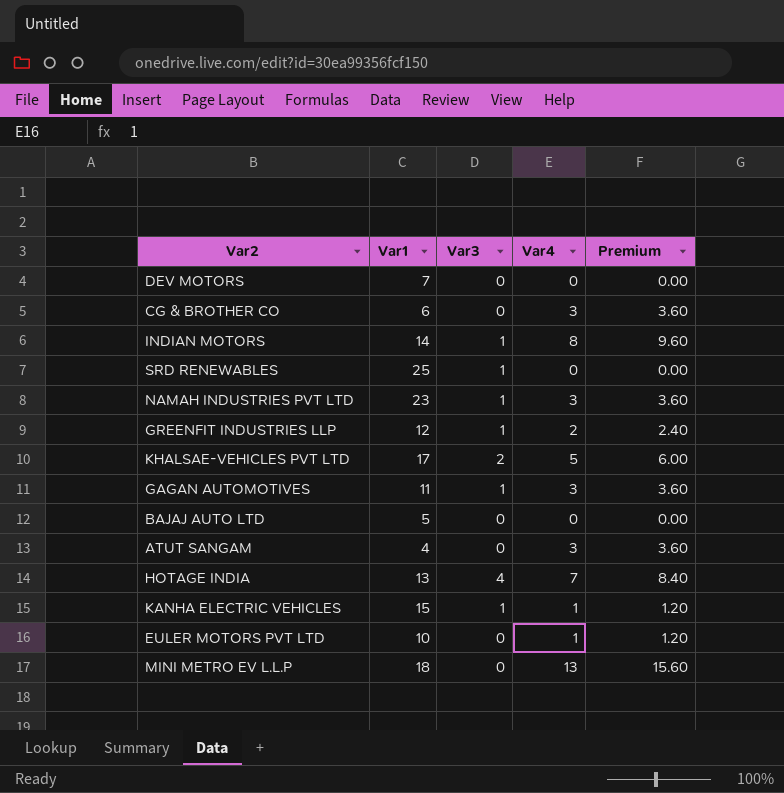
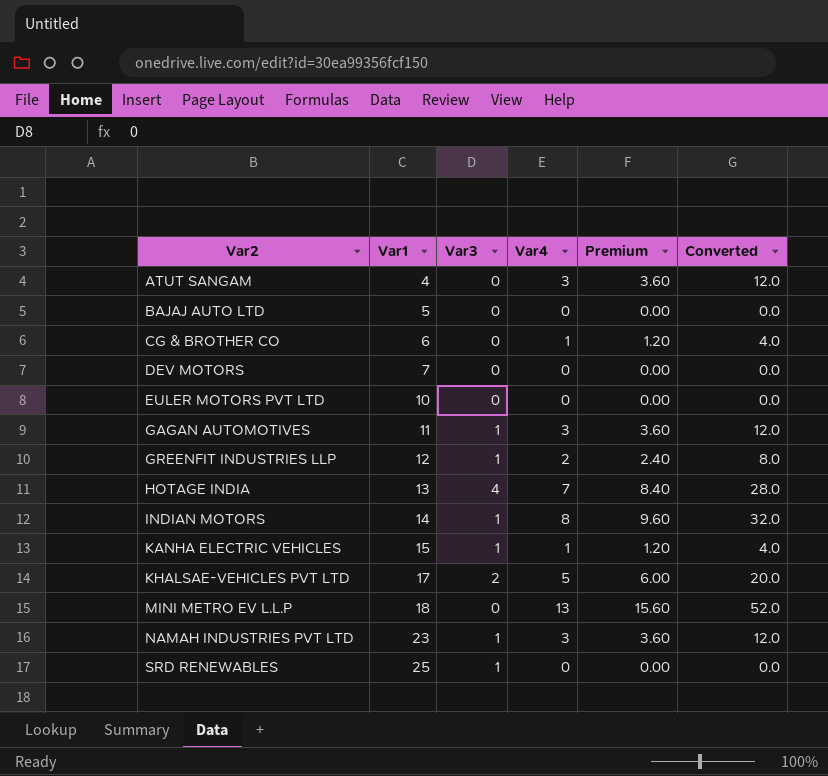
row order: none -> Var2 ascending
column Converted | formula: none -> [Var4] * 4
CG & BROTHER CO | Var4: 3 -> 1
CG & BROTHER CO | Premium: 3.60 -> 1.20
EULER MOTORS PVT LTD | Var4: 1 -> 0
EULER MOTORS PVT LTD | Premium: 1.20 -> 0.00

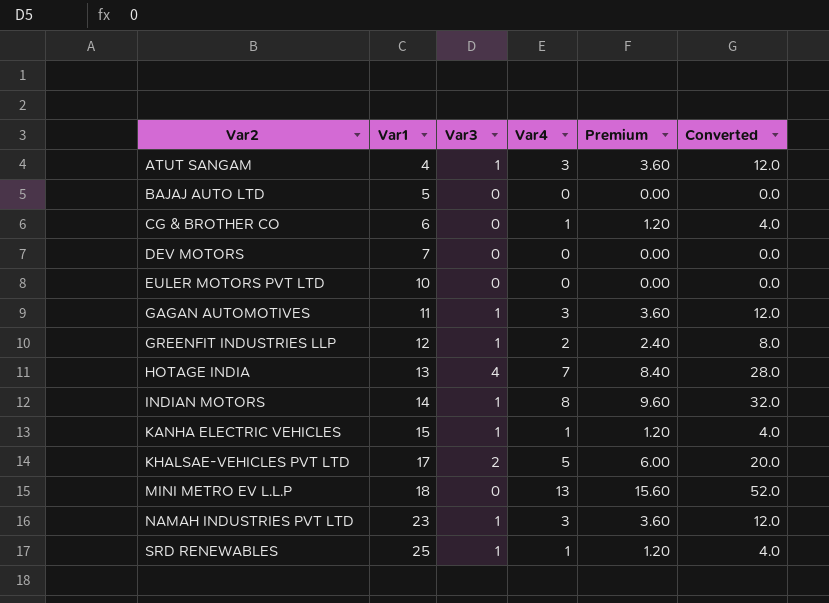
ATUT SANGAM | Var3: 0 -> 1
SRD RENEWABLES | Var4: 0 -> 1
SRD RENEWABLES | Premium: 0.00 -> 1.20
SRD RENEWABLES | Converted: 0.0 -> 4.0

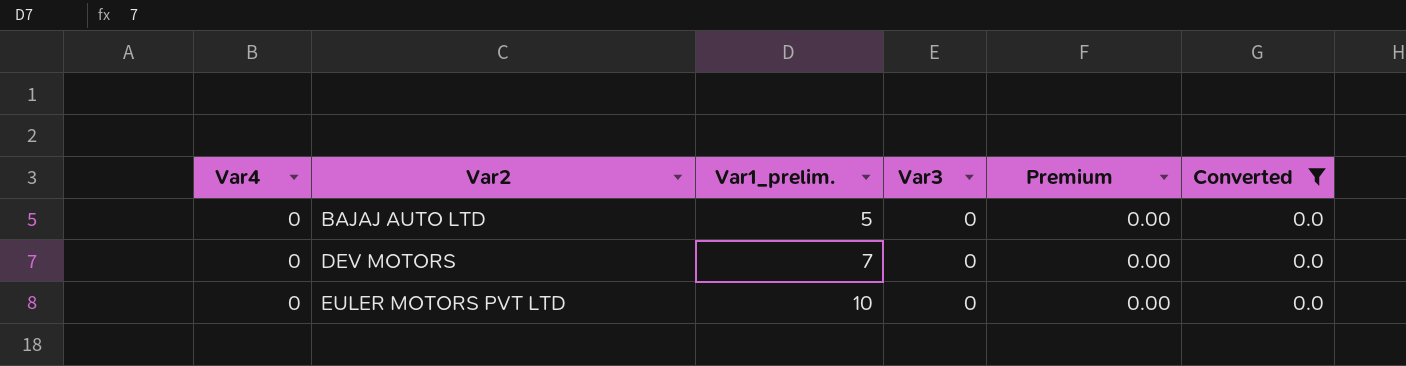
filter: none -> Converted = 0.0
column Var4 | position: 4 -> 1
column name: Var1 -> Var1_prelim.

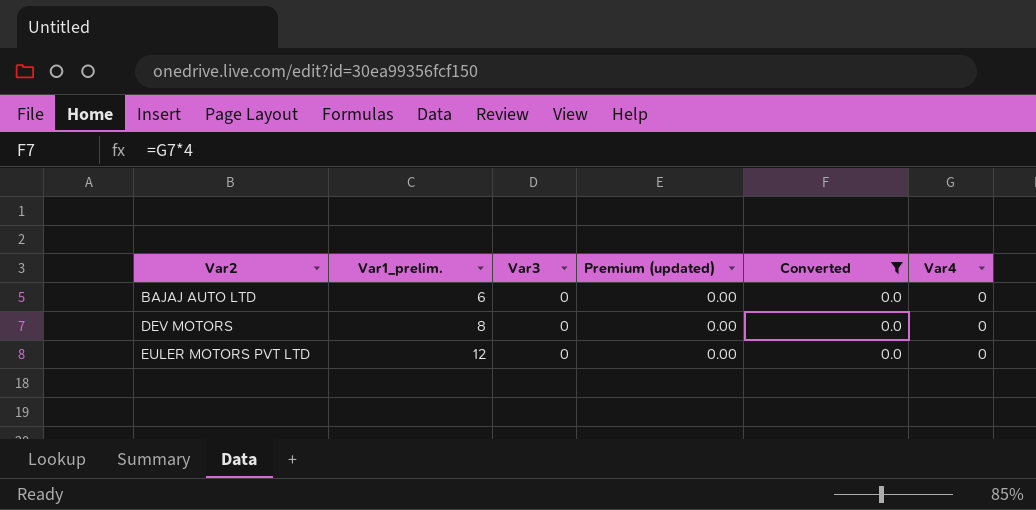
column name: Premium -> Premium (updated)
column Var4 | position: 1 -> 6
BAJAJ AUTO LTD | Var1_prelim.: 5 -> 6
DEV MOTORS | Var1_prelim.: 7 -> 8
EULER MOTORS PVT LTD | Var1_prelim.: 10 -> 12

